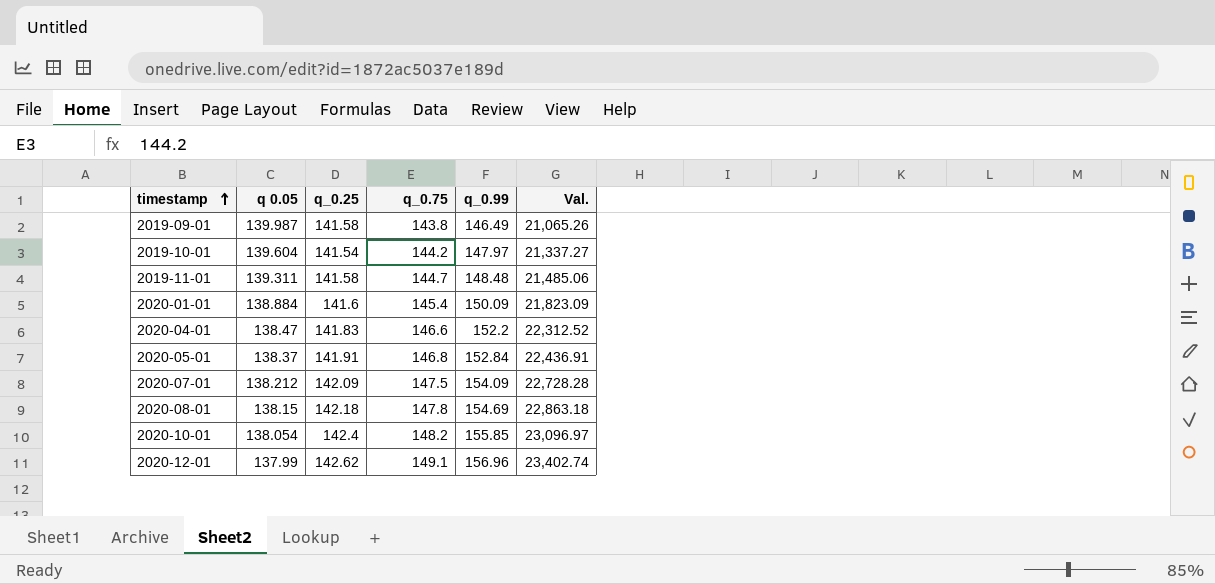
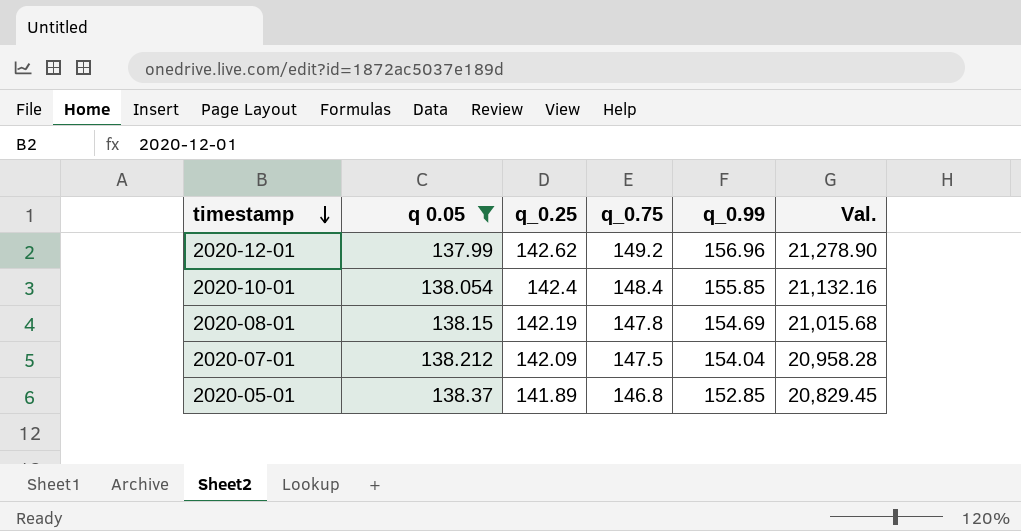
filter: none -> q 0.05 <= 138.37
row order: timestamp ascending -> timestamp descending
column Val. | formula: [q_0.75] * [q_0.99] -> [q_0.25] * [q_0.75]
2020-12-01 | q_0.75: 149.1 -> 149.2
2020-10-01 | q_0.75: 148.2 -> 148.4
2020-08-01 | q_0.25: 142.18 -> 142.19
2020-07-01 | q_0.99: 154.09 -> 154.04
2020-05-01 | q_0.25: 141.91 -> 141.89
2020-05-01 | q_0.99: 152.84 -> 152.85

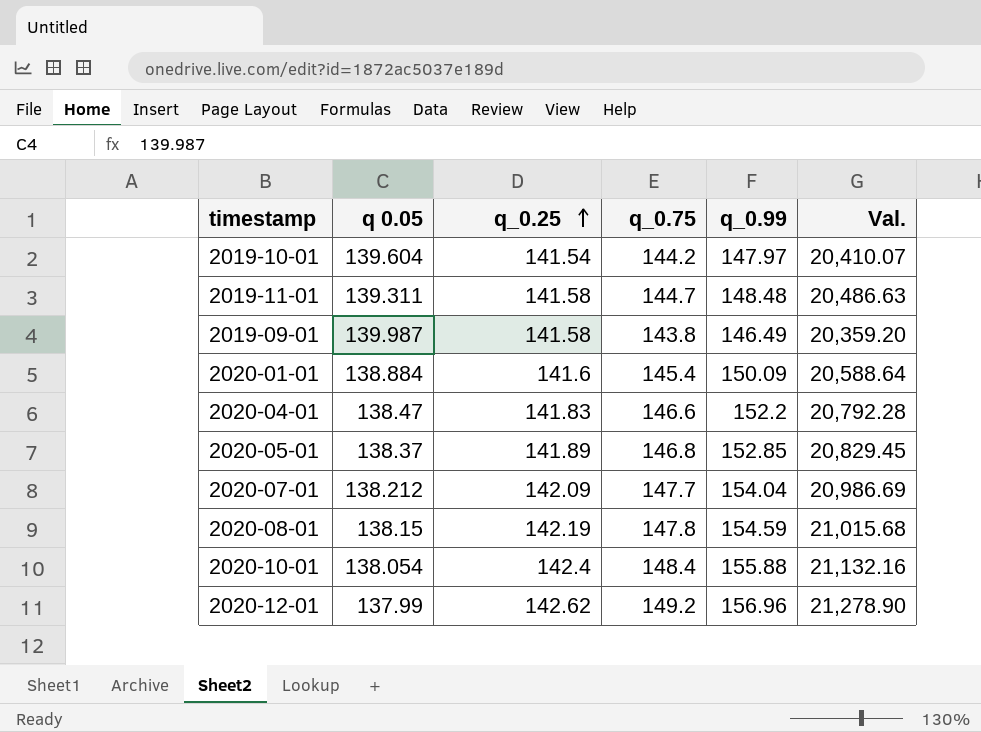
filter: q 0.05 <= 138.37 -> none
row order: timestamp descending -> q_0.25 ascending
2020-07-01 | q_0.75: 147.5 -> 147.7
2020-07-01 | Val.: 20,958.28 -> 20,986.69
2020-08-01 | q_0.99: 154.69 -> 154.59
2020-10-01 | q_0.99: 155.85 -> 155.88

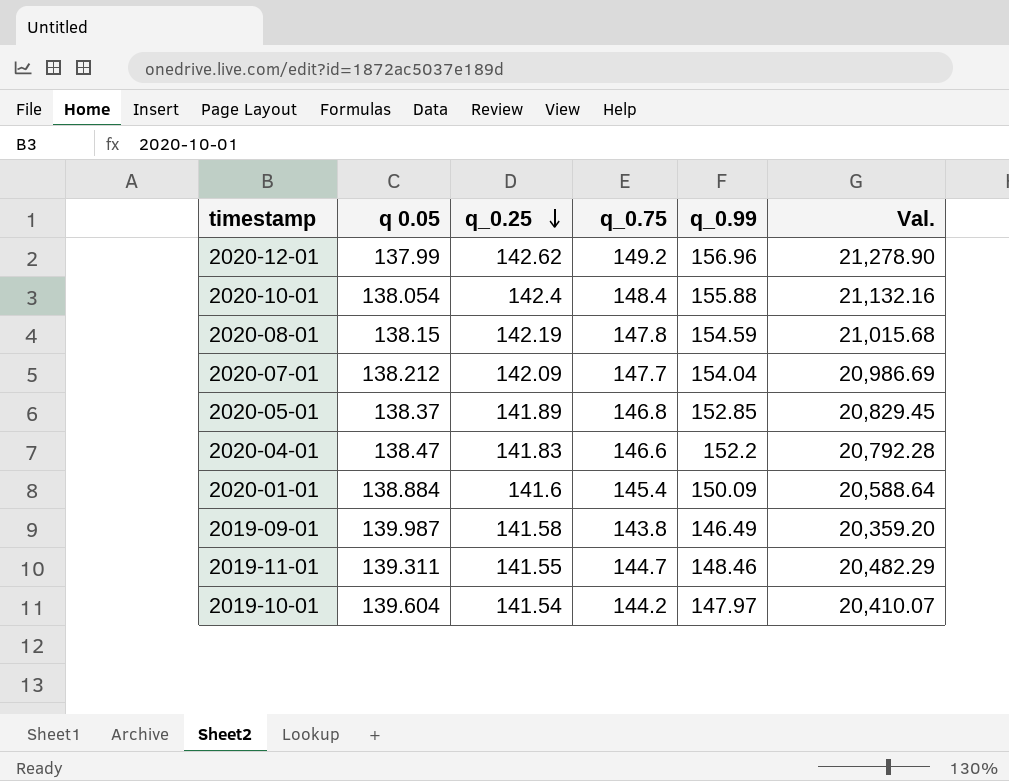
row order: q_0.25 ascending -> q_0.25 descending
2019-11-01 | q_0.25: 141.58 -> 141.55
2019-11-01 | q_0.99: 148.48 -> 148.46
2019-11-01 | Val.: 20,486.63 -> 20,482.29

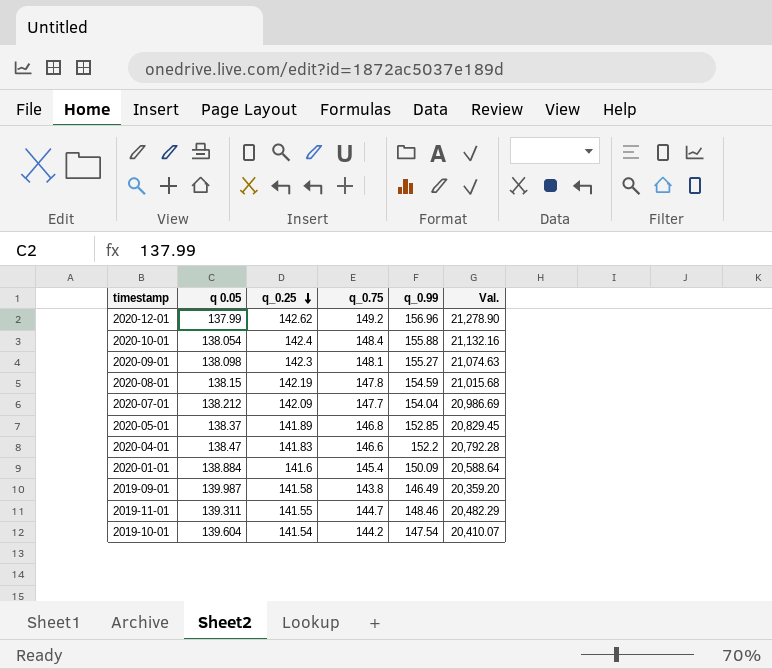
row 2020-09-01: none -> 138.098 | 142.3 | 148.1 | 155.27 | 21,074.63
2019-10-01 | q_0.99: 147.97 -> 147.54

